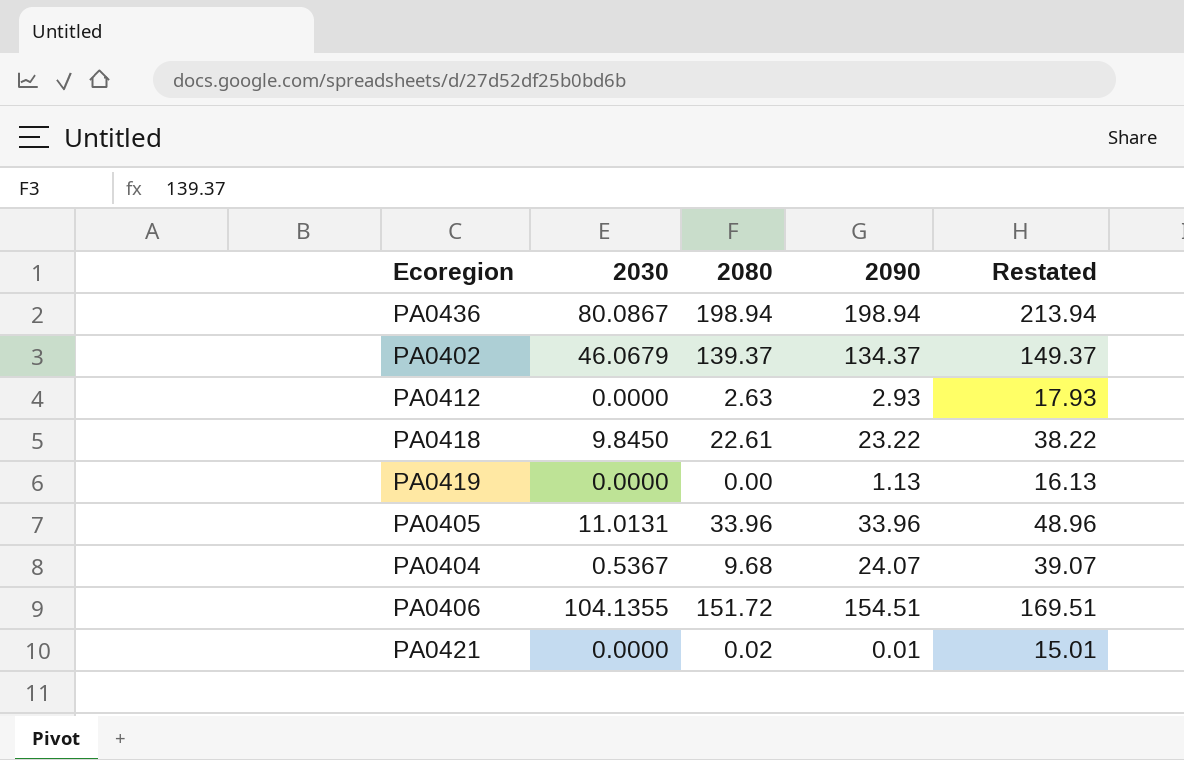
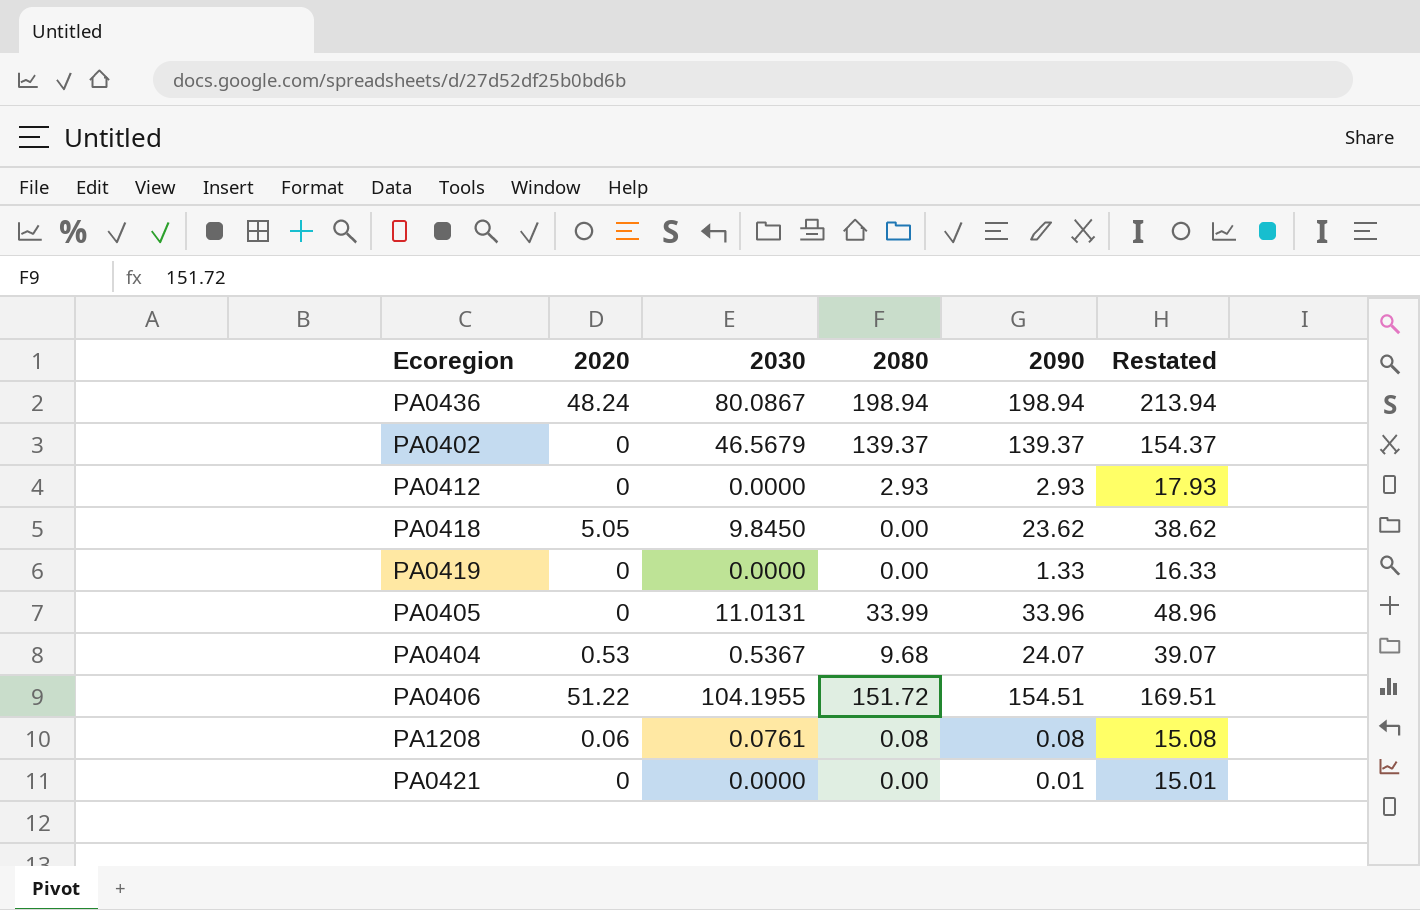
column 2020 | position: none -> 2
PA0402 | 2030: 46.0679 -> 46.5679
PA0402 | 2090: 134.37 -> 139.37
PA0402 | Restated: 149.37 -> 154.37
PA0412 | 2080: 2.63 -> 2.93
PA0418 | 2080: 22.61 -> 0.00
PA0418 | 2090: 23.22 -> 23.62
PA0418 | Restated: 38.22 -> 38.62
PA0419 | 2090: 1.13 -> 1.33
PA0419 | Restated: 16.13 -> 16.33
PA0405 | 2080: 33.96 -> 33.99
PA0406 | 2030: 104.1355 -> 104.1955
row PA1208: none -> 0.06 | 0.0761 | 0.08 | 0.08 | 15.08
PA0421 | 2080: 0.02 -> 0.00

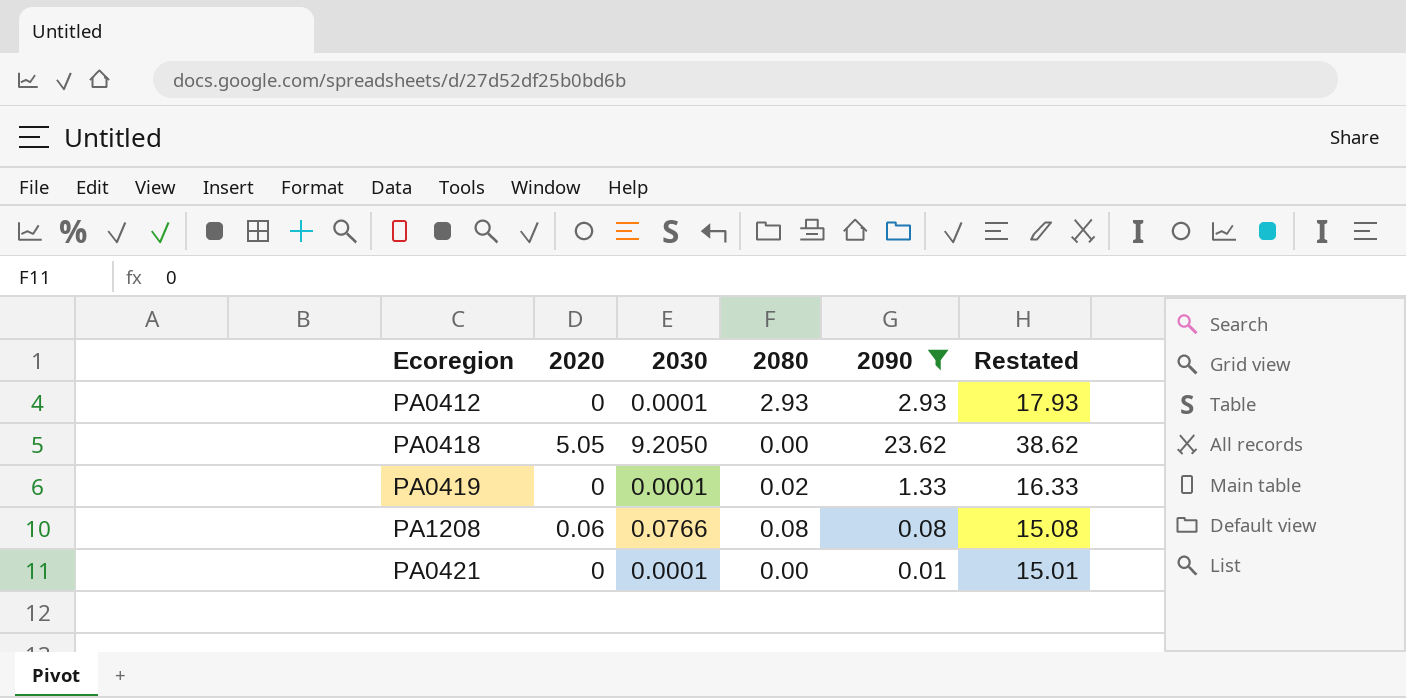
filter: none -> 2090 <= 23.62
PA0412 | 2030: 0.0000 -> 0.0001
PA0418 | 2030: 9.8450 -> 9.2050
PA0419 | 2030: 0.0000 -> 0.0001
PA0419 | 2080: 0.00 -> 0.02
PA1208 | 2030: 0.0761 -> 0.0766
PA0421 | 2030: 0.0000 -> 0.0001

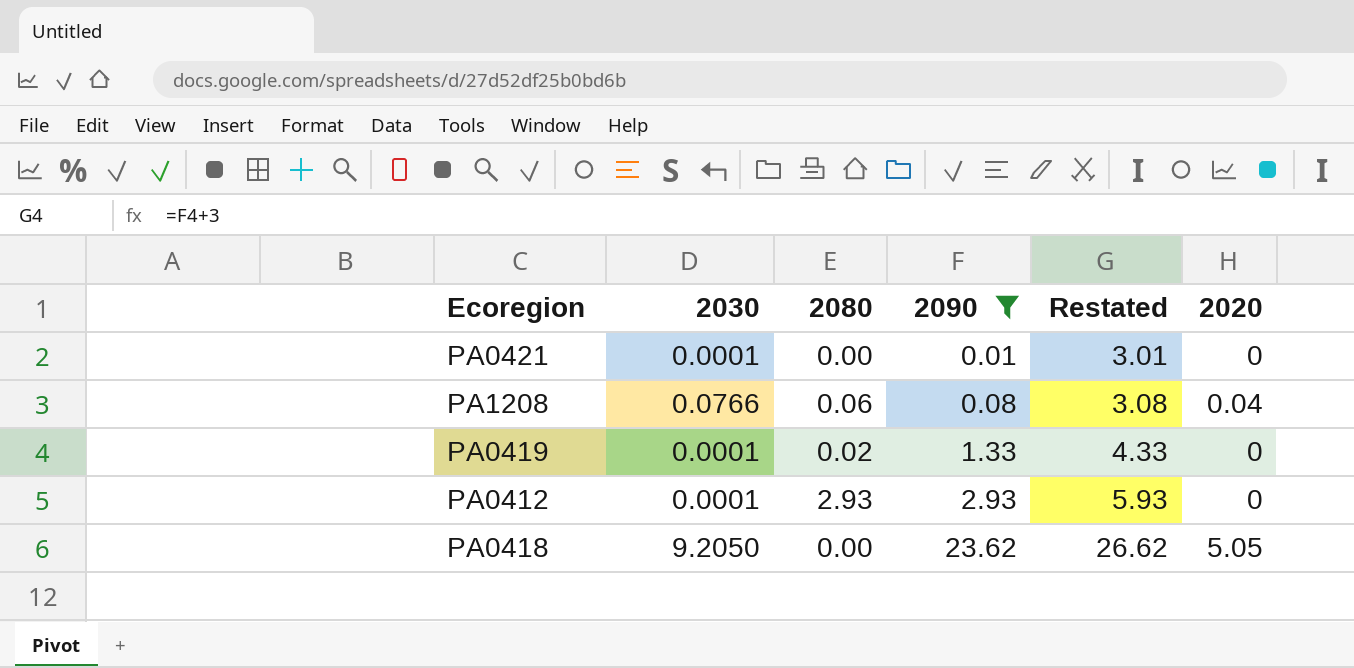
row order: none -> 2090 ascending
column Restated | formula: [2090] + 15 -> [2090] + 3
column 2020 | position: 2 -> 6
PA1208 | 2080: 0.08 -> 0.06
PA1208 | 2020: 0.06 -> 0.04

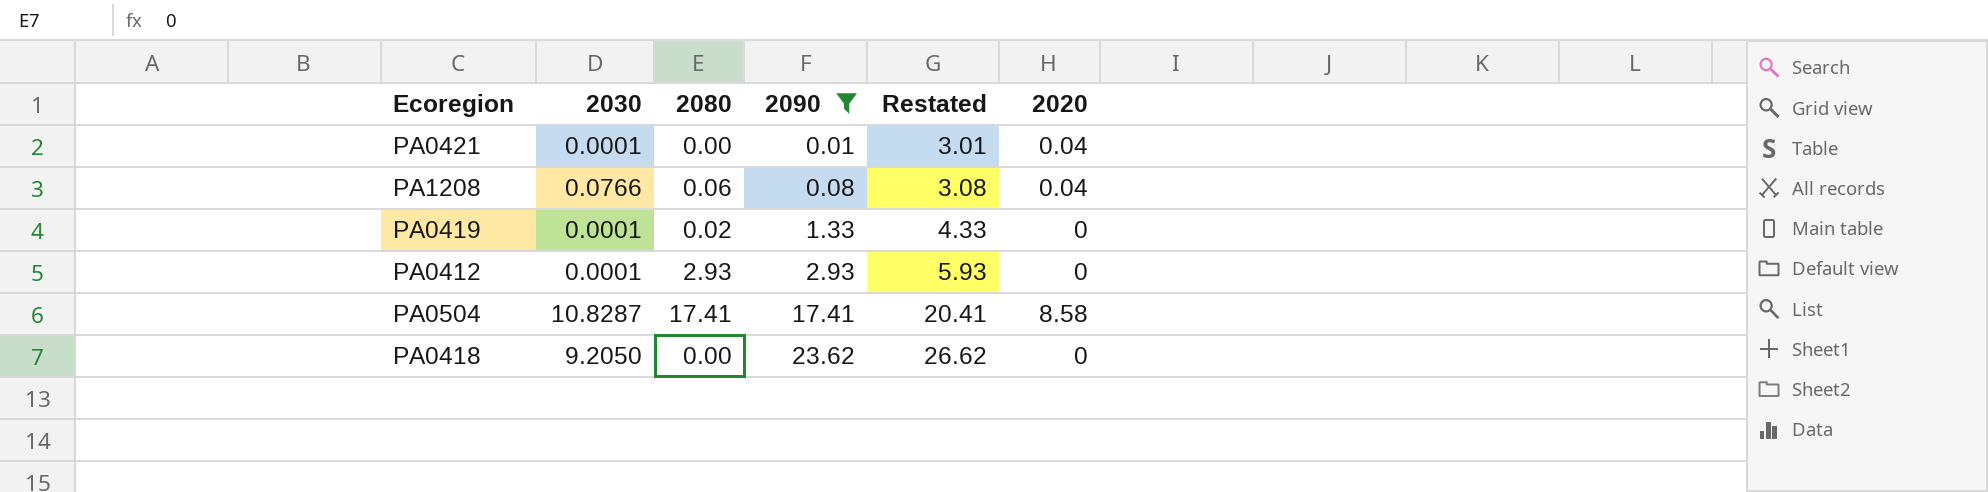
PA0421 | 2020: 0 -> 0.04
row PA0504: none -> 10.8287 | 17.41 | 17.41 | 20.41 | 8.58
PA0418 | 2020: 5.05 -> 0

